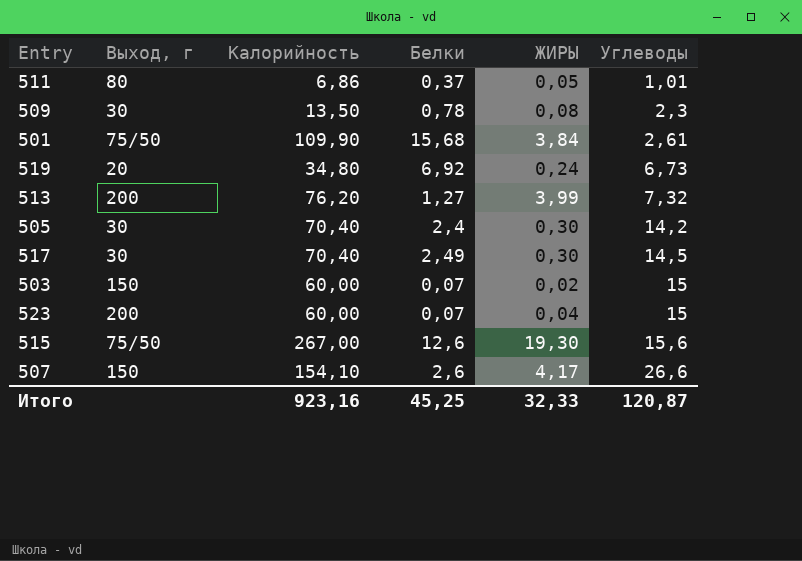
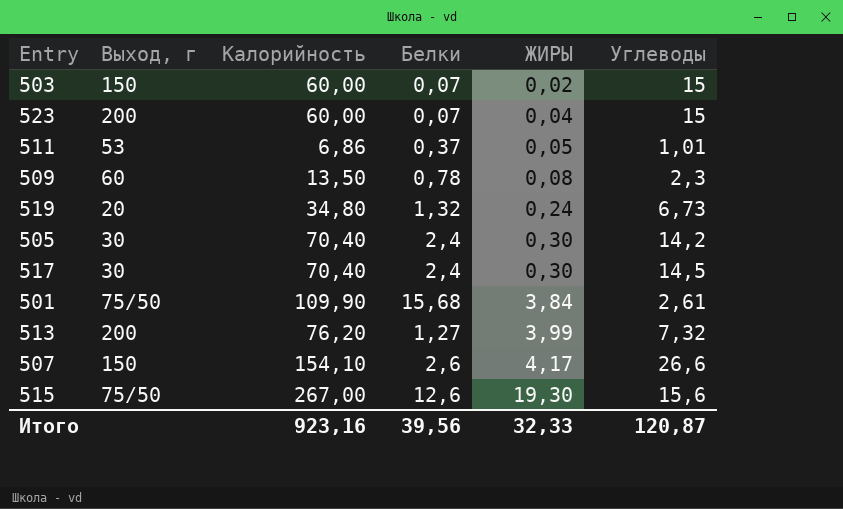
row order: Углеводы ascending -> ЖИРЫ ascending
511 | Выход, г: 80 -> 53
509 | Выход, г: 30 -> 60
519 | Белки: 6,92 -> 1,32
517 | Белки: 2,49 -> 2,4
Итого | Белки: 45,25 -> 39,56

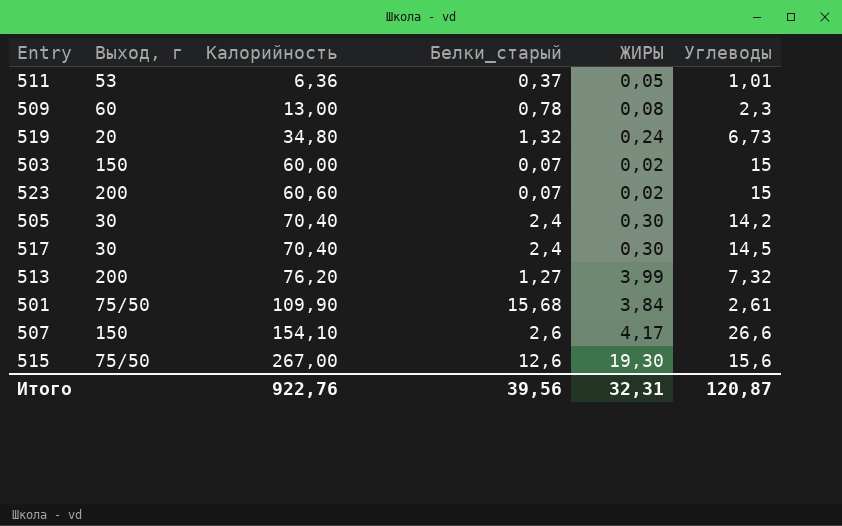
row order: ЖИРЫ ascending -> Калорийность ascending
column name: Белки -> Белки_старый
511 | Калорийность: 6,86 -> 6,36
509 | Калорийность: 13,50 -> 13,00
523 | Калорийность: 60,00 -> 60,60
523 | ЖИРЫ: 0,04 -> 0,02
Итого | Калорийность: 923,16 -> 922,76
Итого | ЖИРЫ: 32,33 -> 32,31

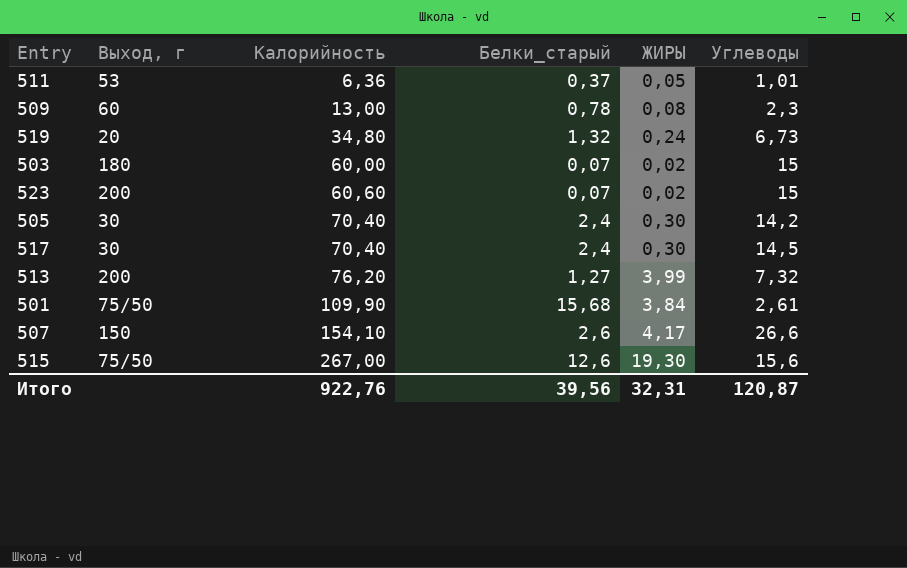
503 | Выход, г: 150 -> 180

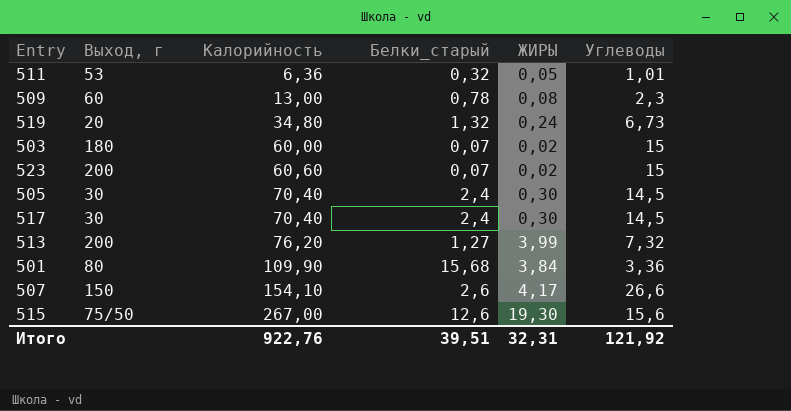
511 | Белки_старый: 0,37 -> 0,32
505 | Углеводы: 14,2 -> 14,5
501 | Выход, г: 75/50 -> 80
501 | Углеводы: 2,61 -> 3,36
Итого | Белки_старый: 39,56 -> 39,51
Итого | Углеводы: 120,87 -> 121,92

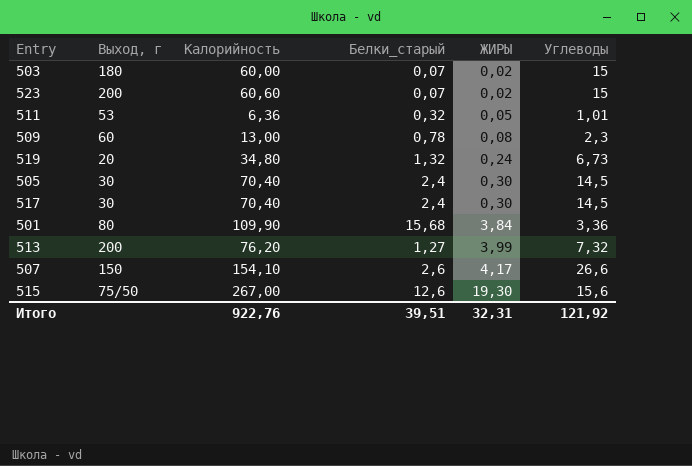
row order: Калорийность ascending -> ЖИРЫ ascending

